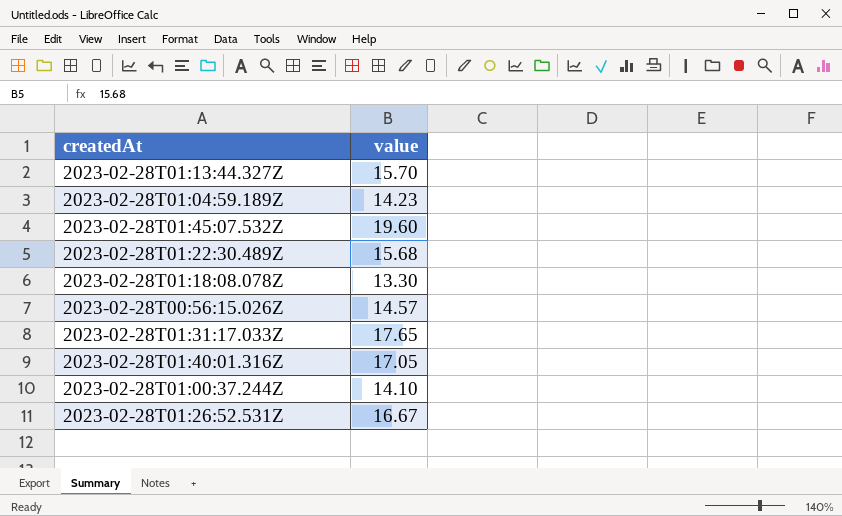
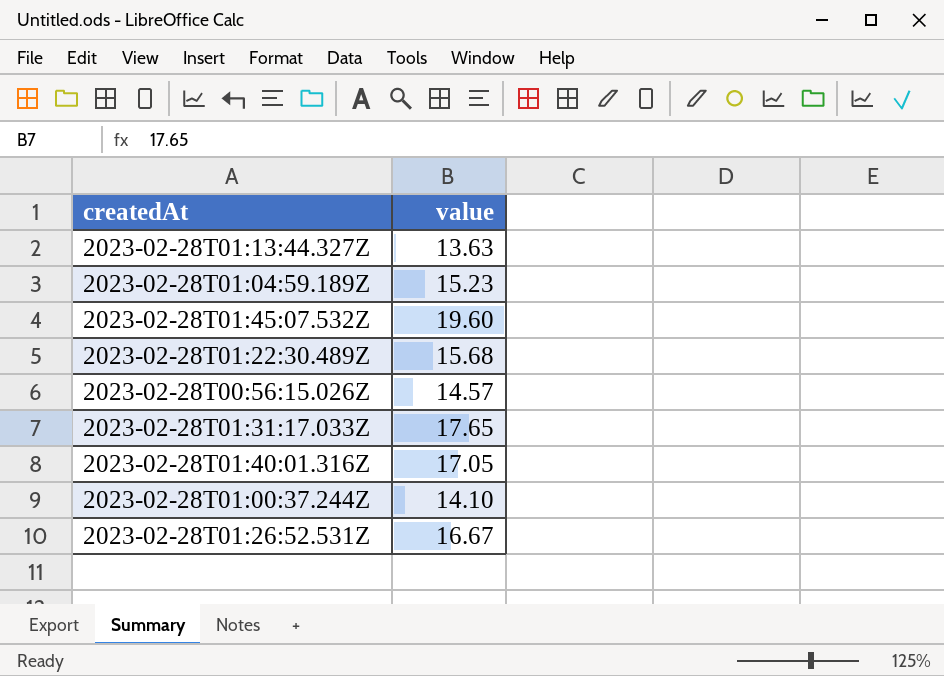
row 2023-02-28T01:18:08.078Z: 13.30 -> none
2023-02-28T01:13:44.327Z | value: 15.70 -> 13.63
2023-02-28T01:04:59.189Z | value: 14.23 -> 15.23

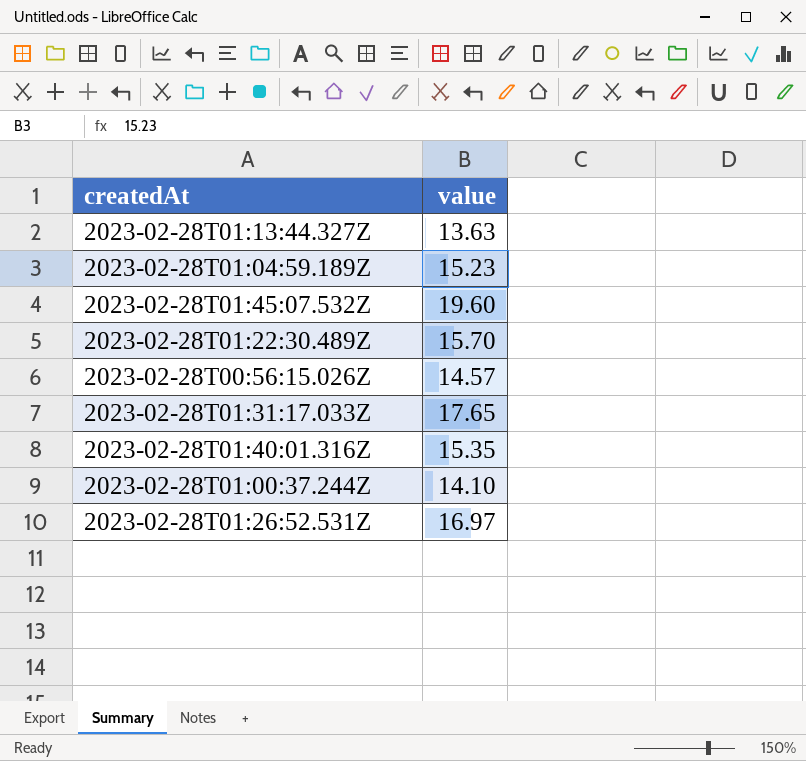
2023-02-28T01:22:30.489Z | value: 15.68 -> 15.70
2023-02-28T01:40:01.316Z | value: 17.05 -> 15.35
2023-02-28T01:26:52.531Z | value: 16.67 -> 16.97

